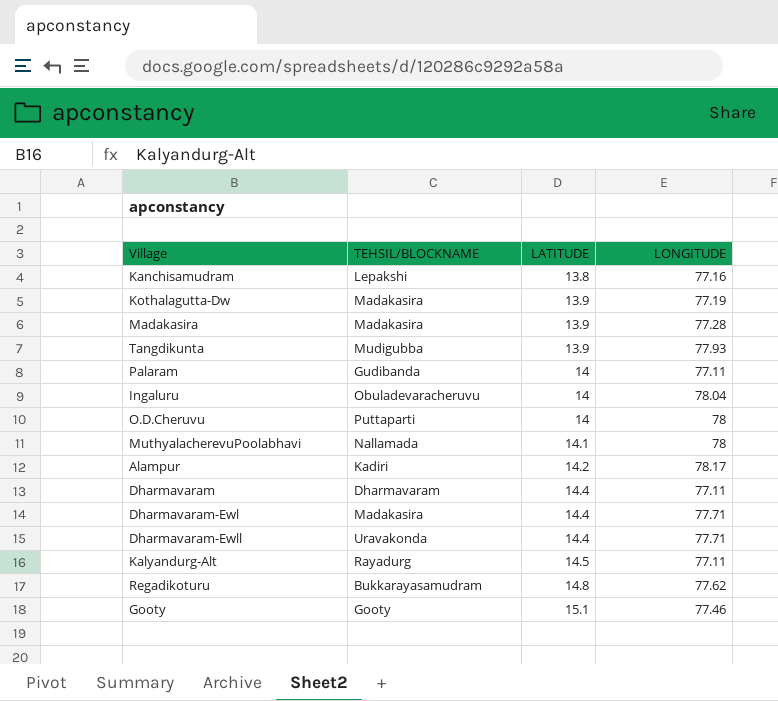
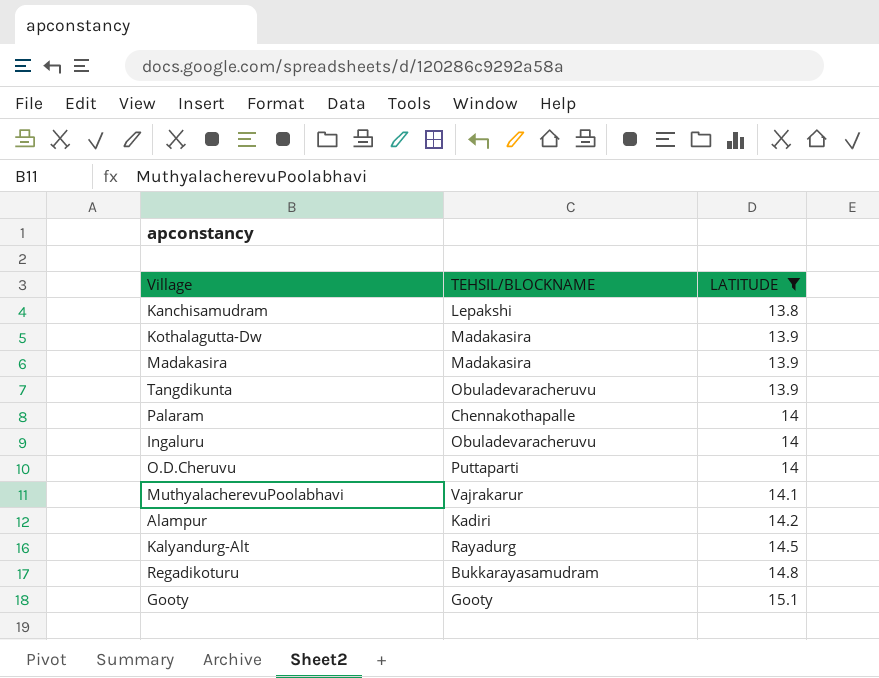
filter: none -> LATITUDE != 14.4
column LONGITUDE | position: 4 -> none
Tangdikunta | TEHSIL/BLOCKNAME: Mudigubba -> Obuladevaracheruvu
Palaram | TEHSIL/BLOCKNAME: Gudibanda -> Chennakothapalle
MuthyalacherevuPoolabhavi | TEHSIL/BLOCKNAME: Nallamada -> Vajrakarur

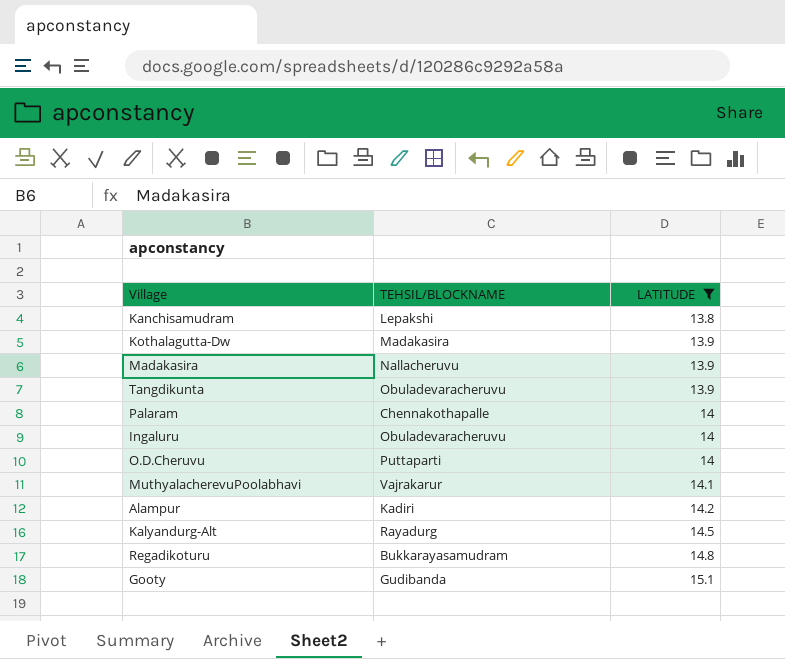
Madakasira | TEHSIL/BLOCKNAME: Madakasira -> Nallacheruvu
Gooty | TEHSIL/BLOCKNAME: Gooty -> Gudibanda

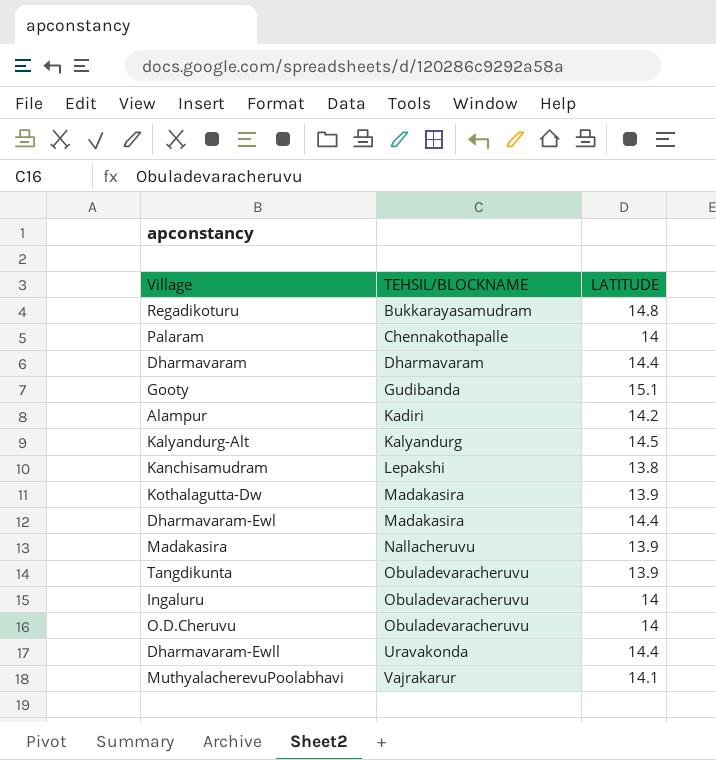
filter: LATITUDE != 14.4 -> none
row order: LATITUDE ascending -> TEHSIL/BLOCKNAME ascending
Kalyandurg-Alt | TEHSIL/BLOCKNAME: Rayadurg -> Kalyandurg
O.D.Cheruvu | TEHSIL/BLOCKNAME: Puttaparti -> Obuladevaracheruvu

